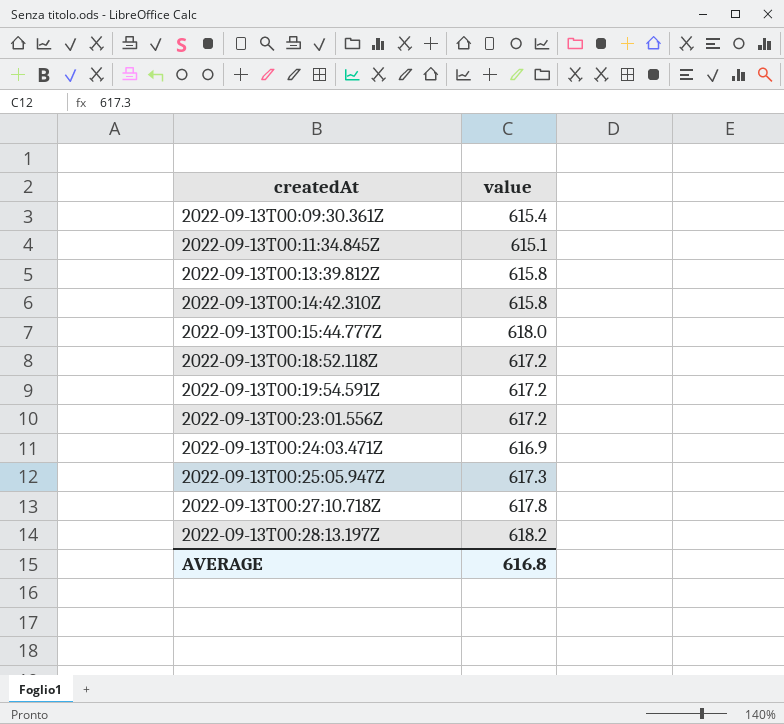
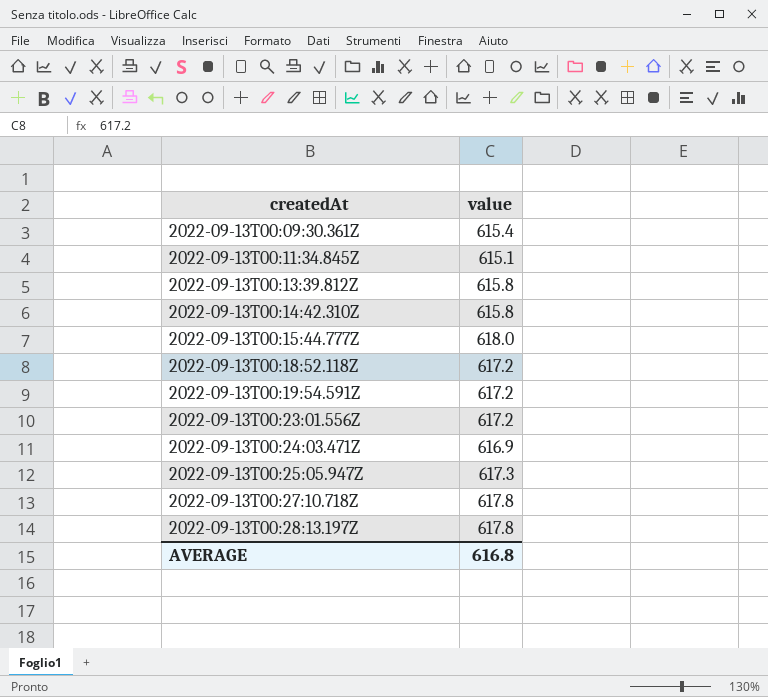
2022-09-13T00:28:13.197Z | value: 618.2 -> 617.8

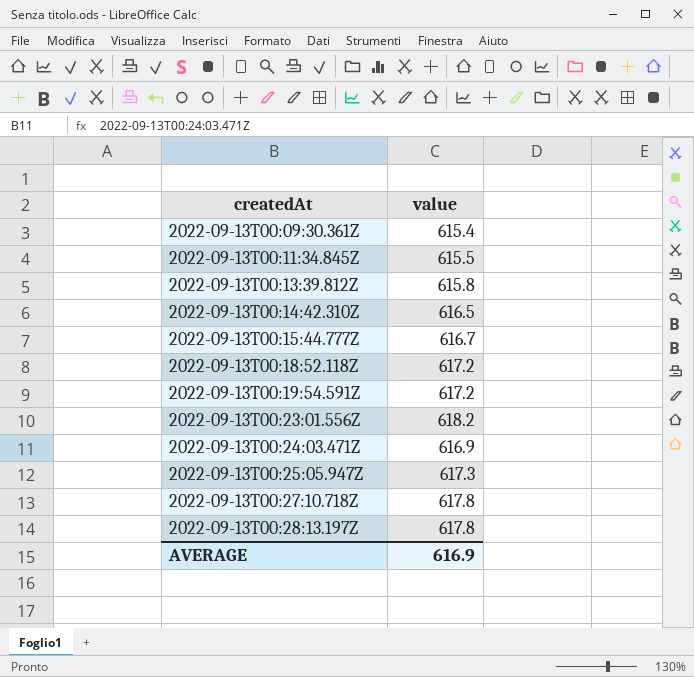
2022-09-13T00:11:34.845Z | value: 615.1 -> 615.5
2022-09-13T00:14:42.310Z | value: 615.8 -> 616.5
2022-09-13T00:15:44.777Z | value: 618.0 -> 616.7
2022-09-13T00:23:01.556Z | value: 617.2 -> 618.2
AVERAGE | value: 616.8 -> 616.9

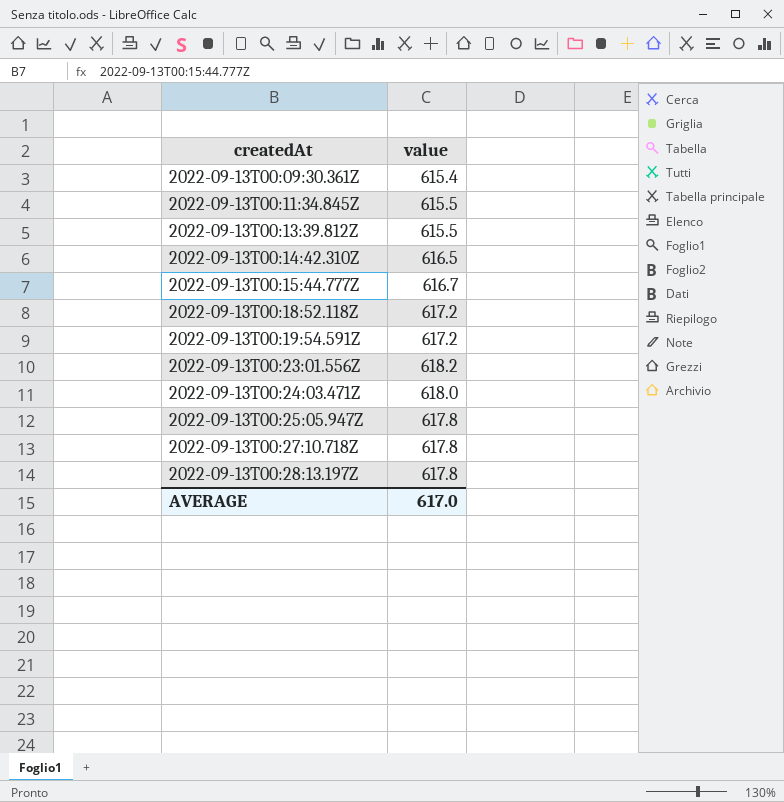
2022-09-13T00:13:39.812Z | value: 615.8 -> 615.5
2022-09-13T00:24:03.471Z | value: 616.9 -> 618.0
2022-09-13T00:25:05.947Z | value: 617.3 -> 617.8
AVERAGE | value: 616.9 -> 617.0

